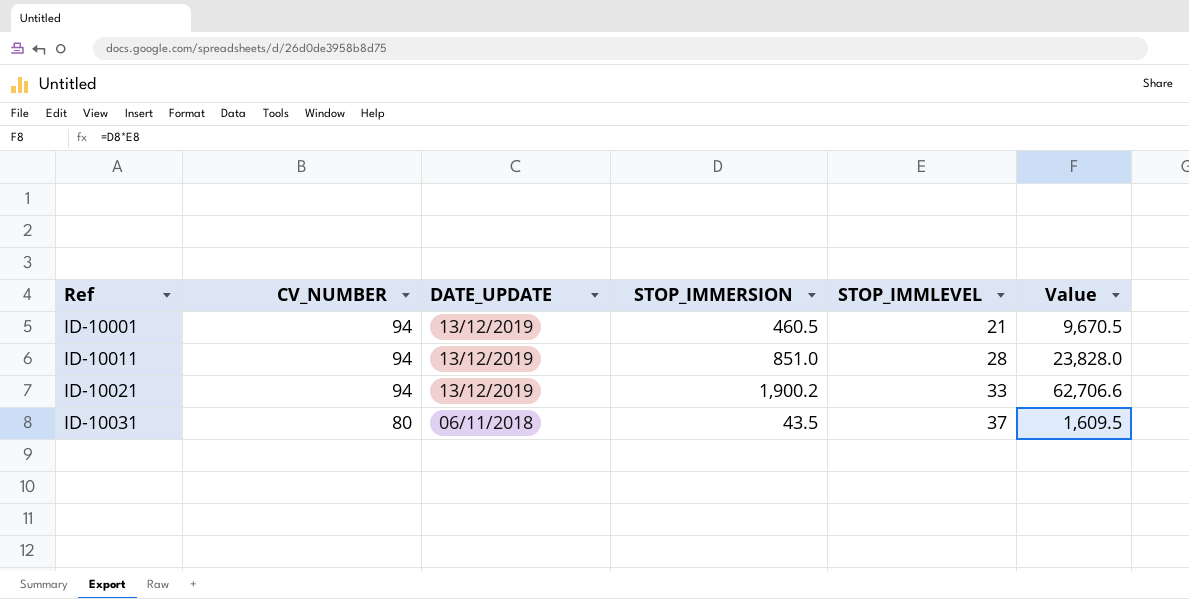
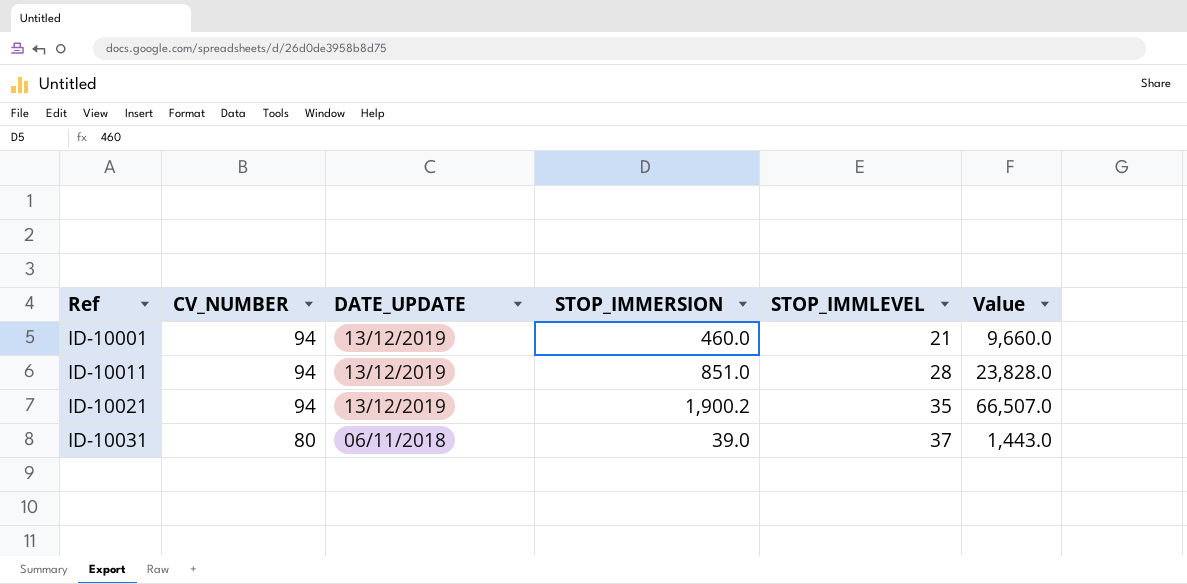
ID-10001 | STOP_IMMERSION: 460.5 -> 460.0
ID-10001 | Value: 9,670.5 -> 9,660.0
ID-10021 | STOP_IMMLEVEL: 33 -> 35
ID-10021 | Value: 62,706.6 -> 66,507.0
ID-10031 | STOP_IMMERSION: 43.5 -> 39.0
ID-10031 | Value: 1,609.5 -> 1,443.0

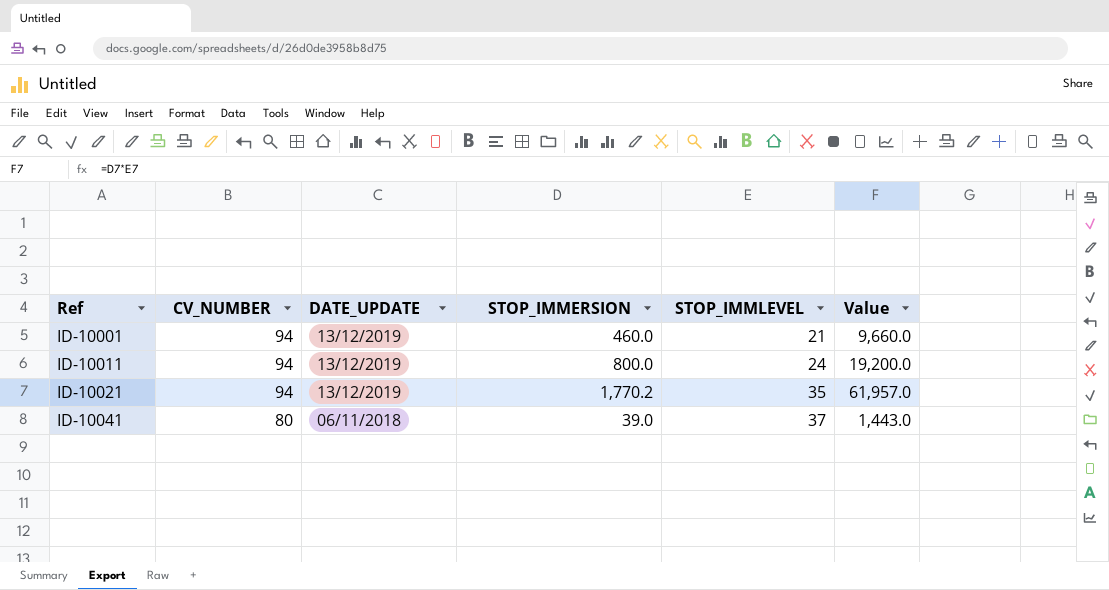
row ID-10031: 80 | 06/11/2018 | 39.0 | 37 | 1,443.0 -> none
ID-10011 | STOP_IMMERSION: 851.0 -> 800.0
ID-10011 | STOP_IMMLEVEL: 28 -> 24
ID-10011 | Value: 23,828.0 -> 19,200.0
ID-10021 | STOP_IMMERSION: 1,900.2 -> 1,770.2
ID-10021 | Value: 66,507.0 -> 61,957.0
row ID-10041: none -> 80 | 06/11/2018 | 39.0 | 37 | 1,443.0

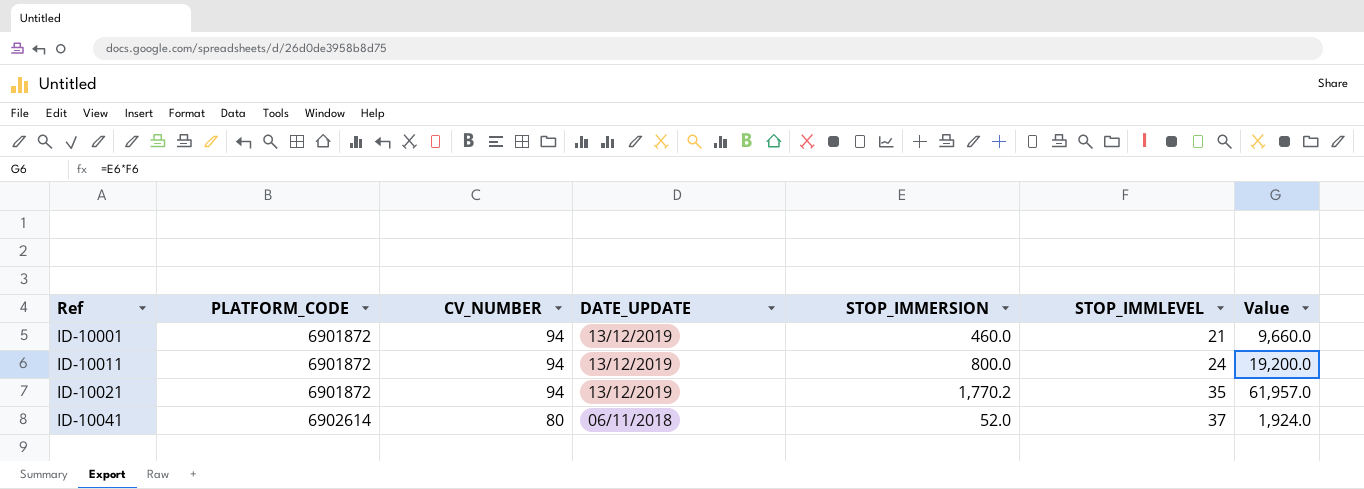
column PLATFORM_CODE | position: none -> 2
ID-10041 | STOP_IMMERSION: 39.0 -> 52.0
ID-10041 | Value: 1,443.0 -> 1,924.0

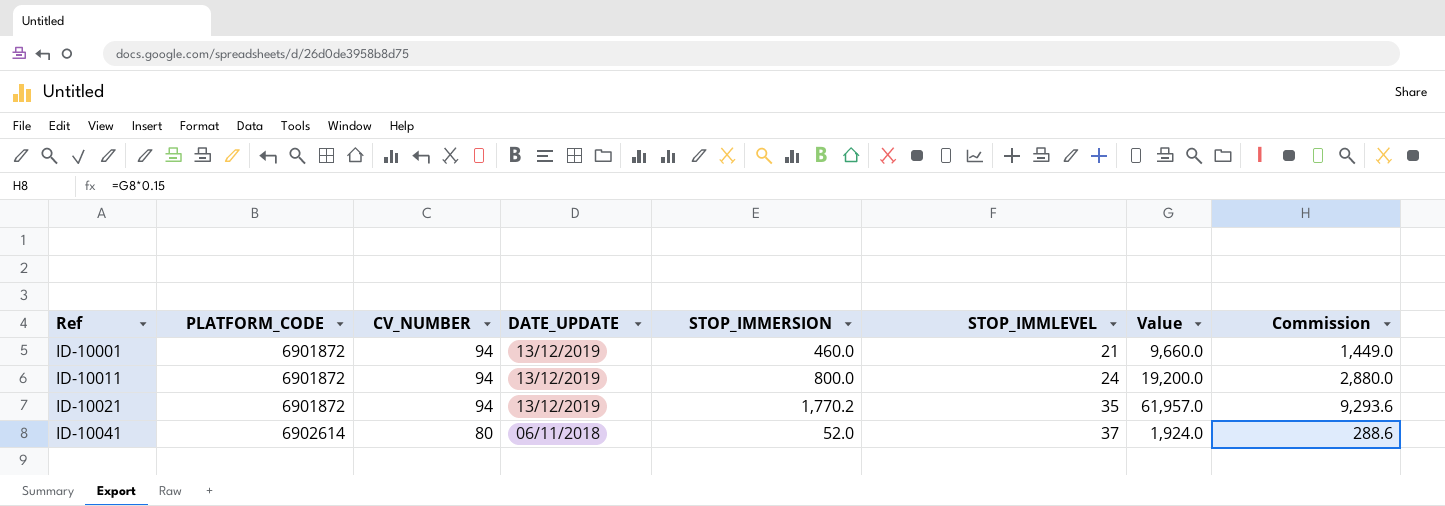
column Commission | formula: none -> [Value] * 0.15

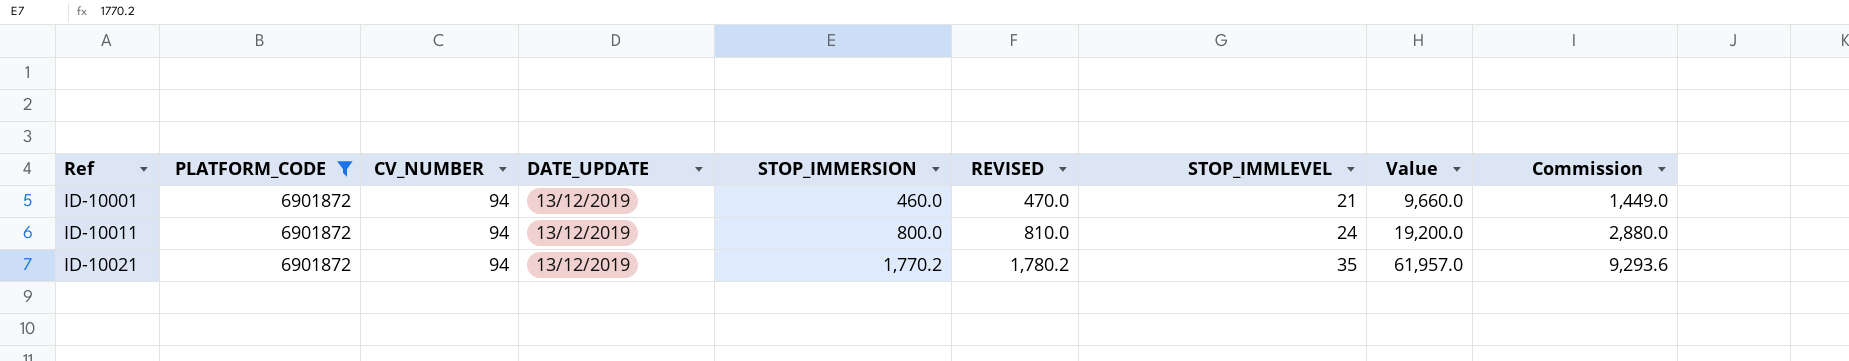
filter: none -> PLATFORM_CODE = 6901872
column REVISED | formula: none -> [STOP_IMMERSION] + 10

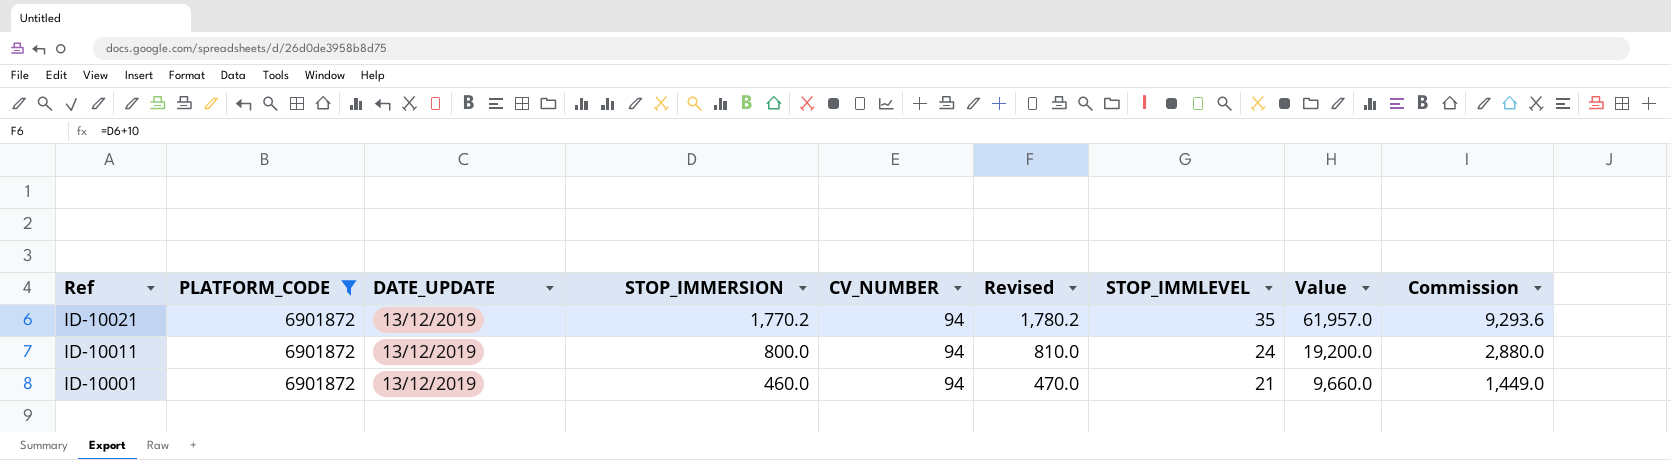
row order: Ref ascending -> Ref descending
column CV_NUMBER | position: 3 -> 5
column name: REVISED -> Revised

